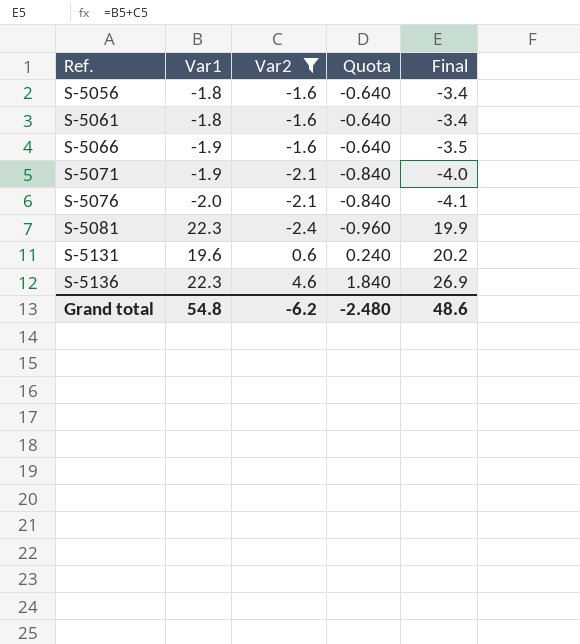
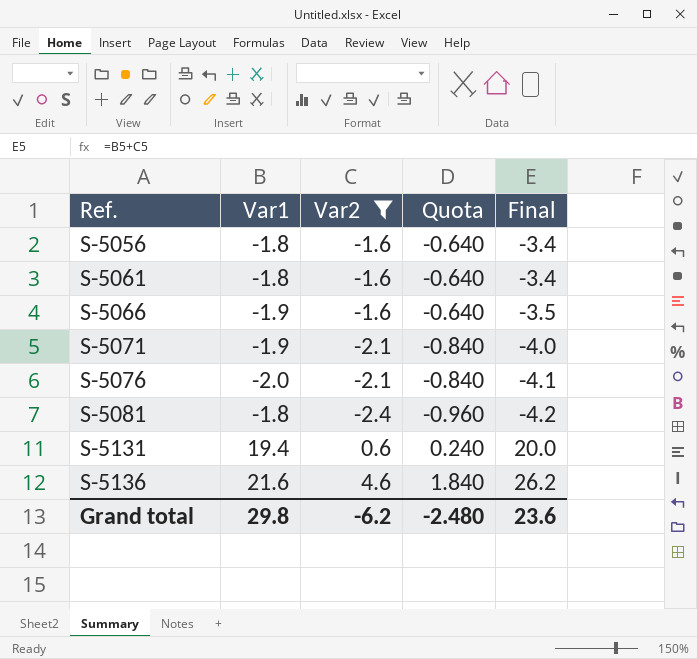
S-5081 | Var1: 22.3 -> -1.8
S-5081 | Final: 19.9 -> -4.2
S-5131 | Var1: 19.6 -> 19.4
S-5131 | Final: 20.2 -> 20.0
S-5136 | Var1: 22.3 -> 21.6
S-5136 | Final: 26.9 -> 26.2
Grand total | Var1: 54.8 -> 29.8
Grand total | Final: 48.6 -> 23.6

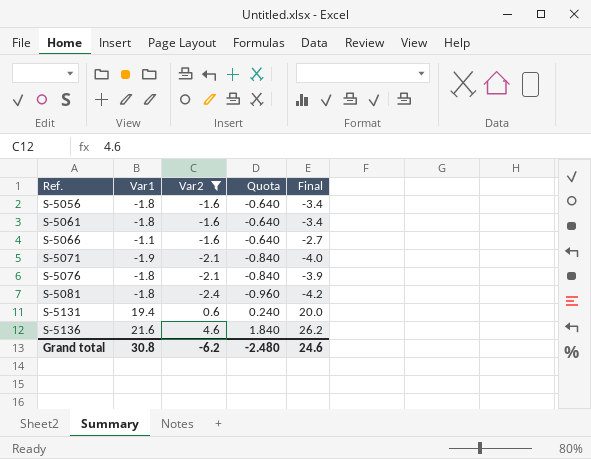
S-5066 | Var1: -1.9 -> -1.1
S-5066 | Final: -3.5 -> -2.7
S-5076 | Var1: -2.0 -> -1.8
S-5076 | Final: -4.1 -> -3.9
Grand total | Var1: 29.8 -> 30.8
Grand total | Final: 23.6 -> 24.6

